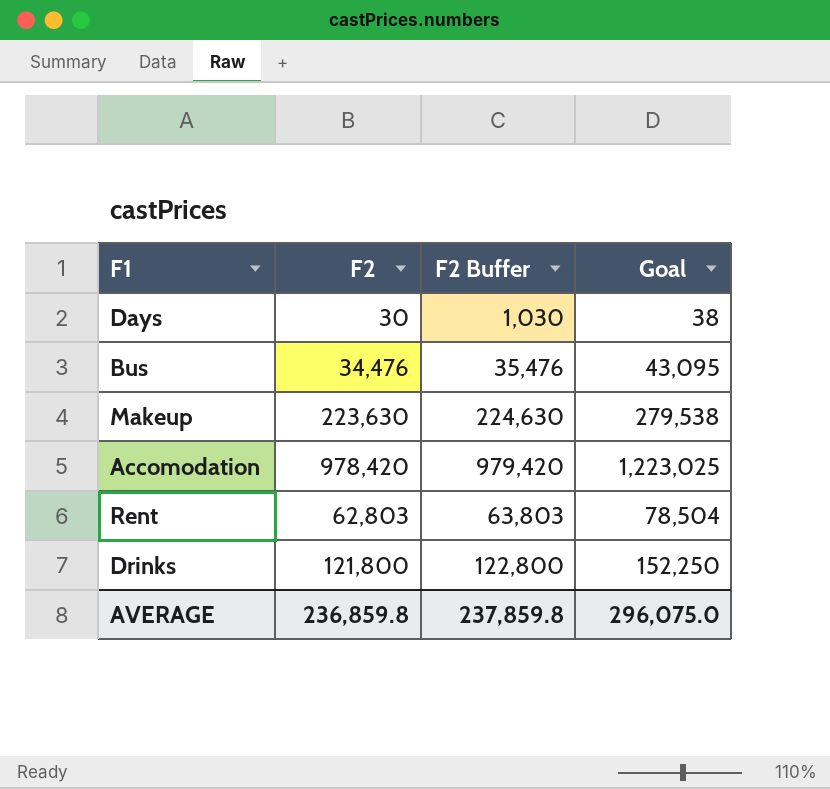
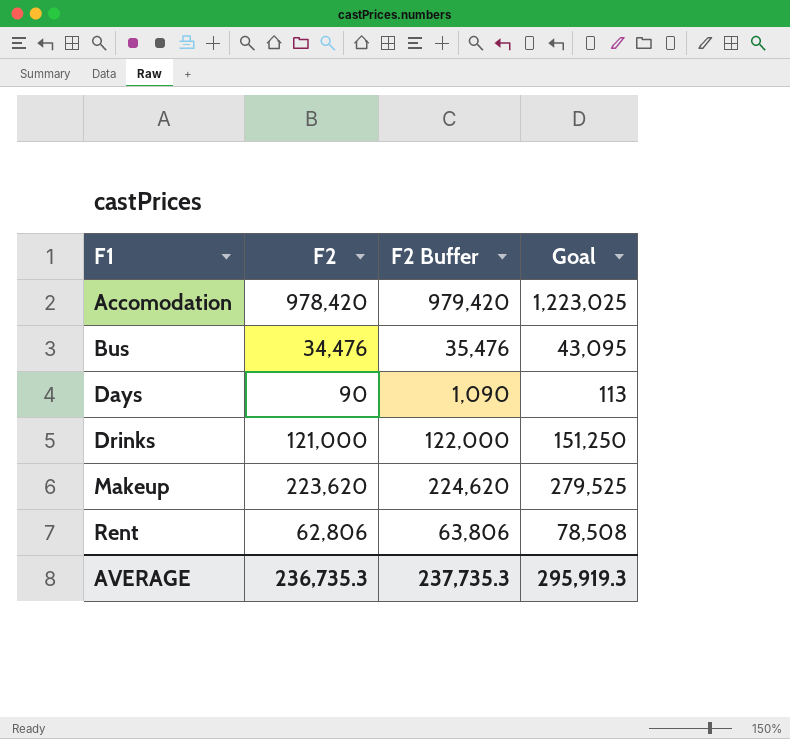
row order: none -> F1 ascending
Days | F2: 30 -> 90
Days | F2 Buffer: 1,030 -> 1,090
Days | Goal: 38 -> 113
Drinks | F2: 121,800 -> 121,000
Drinks | F2 Buffer: 122,800 -> 122,000
Drinks | Goal: 152,250 -> 151,250
Makeup | F2: 223,630 -> 223,620
Makeup | F2 Buffer: 224,630 -> 224,620
Makeup | Goal: 279,538 -> 279,525
Rent | F2: 62,803 -> 62,806
Rent | F2 Buffer: 63,803 -> 63,806
Rent | Goal: 78,504 -> 78,508
AVERAGE | F2: 236,859.8 -> 236,735.3
AVERAGE | F2 Buffer: 237,859.8 -> 237,735.3
AVERAGE | Goal: 296,075.0 -> 295,919.3

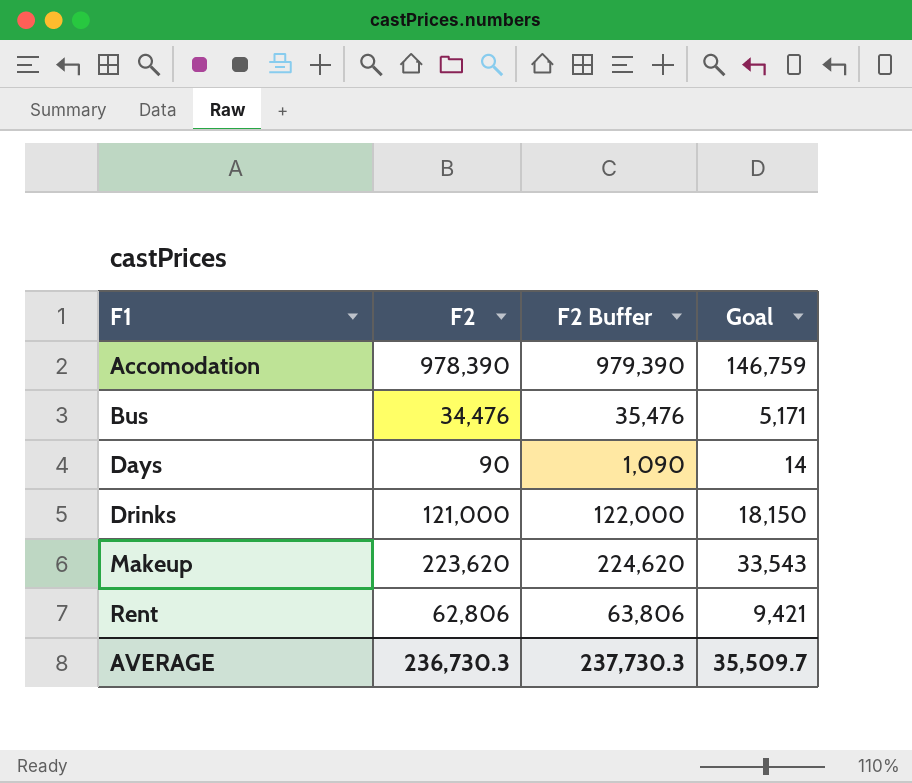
column Goal | formula: [F2] * 1.25 -> [F2] * 0.15
Accomodation | F2: 978,420 -> 978,390
Accomodation | F2 Buffer: 979,420 -> 979,390
AVERAGE | F2: 236,735.3 -> 236,730.3
AVERAGE | F2 Buffer: 237,735.3 -> 237,730.3
AVERAGE | Goal: 295,919.3 -> 35,509.7

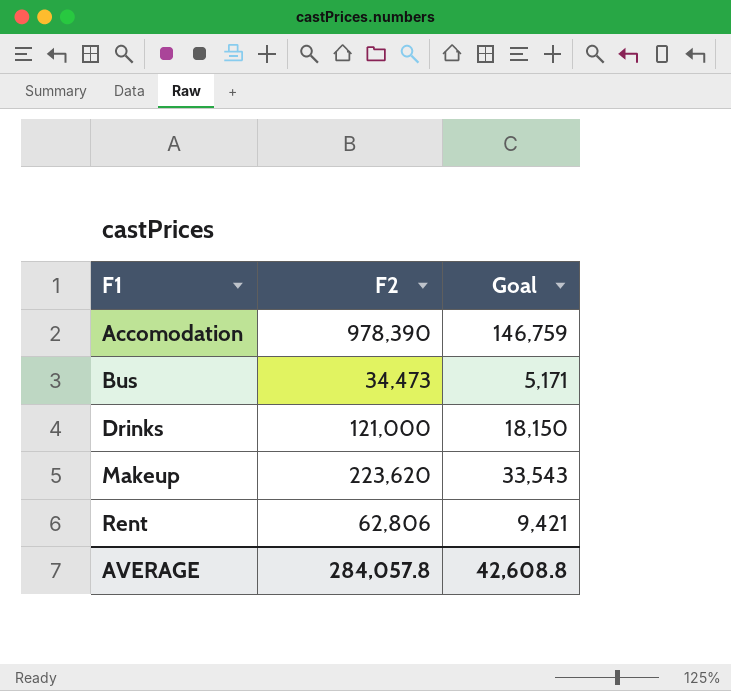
column F2 Buffer | formula: [F2] + 1000 -> none
row Days: 90 | 1,090 | 14 -> none
Bus | F2: 34,476 -> 34,473
AVERAGE | F2: 236,730.3 -> 284,057.8
AVERAGE | Goal: 35,509.7 -> 42,608.8

